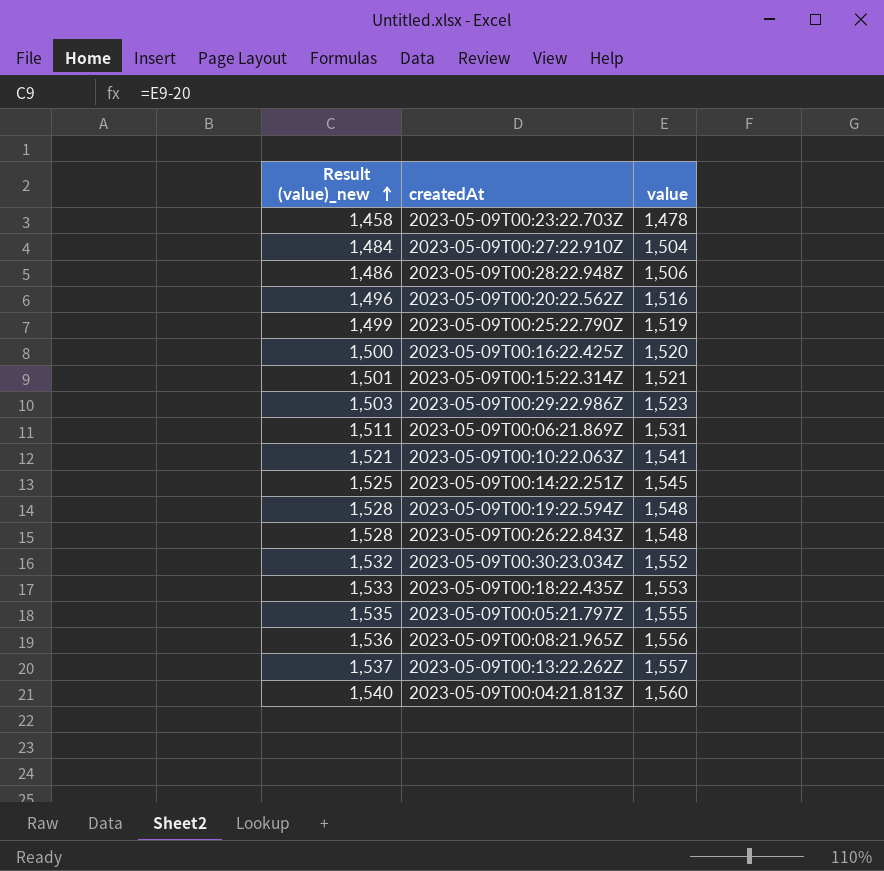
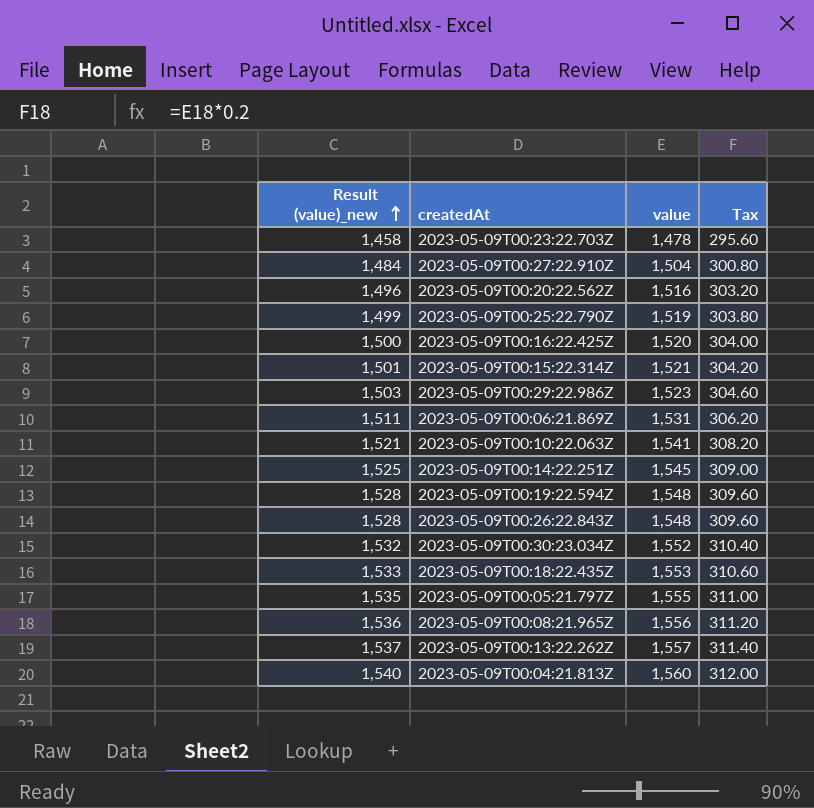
column Tax | formula: none -> [value] * 0.2
row 2023-05-09T00:28:22.948Z: 1,486 | 1,506 -> none

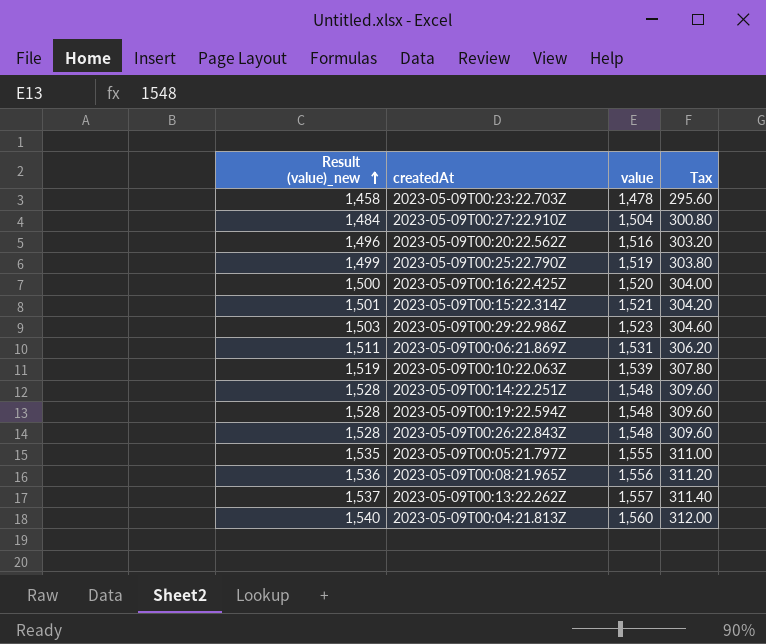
row 2023-05-09T00:30:23.034Z: 1,532 | 1,552 | 310.40 -> none
row 2023-05-09T00:18:22.435Z: 1,533 | 1,553 | 310.60 -> none
2023-05-09T00:10:22.063Z | Result (value)_new: 1,521 -> 1,519
2023-05-09T00:10:22.063Z | value: 1,541 -> 1,539
2023-05-09T00:10:22.063Z | Tax: 308.20 -> 307.80
2023-05-09T00:14:22.251Z | Result (value)_new: 1,525 -> 1,528
2023-05-09T00:14:22.251Z | value: 1,545 -> 1,548
2023-05-09T00:14:22.251Z | Tax: 309.00 -> 309.60

